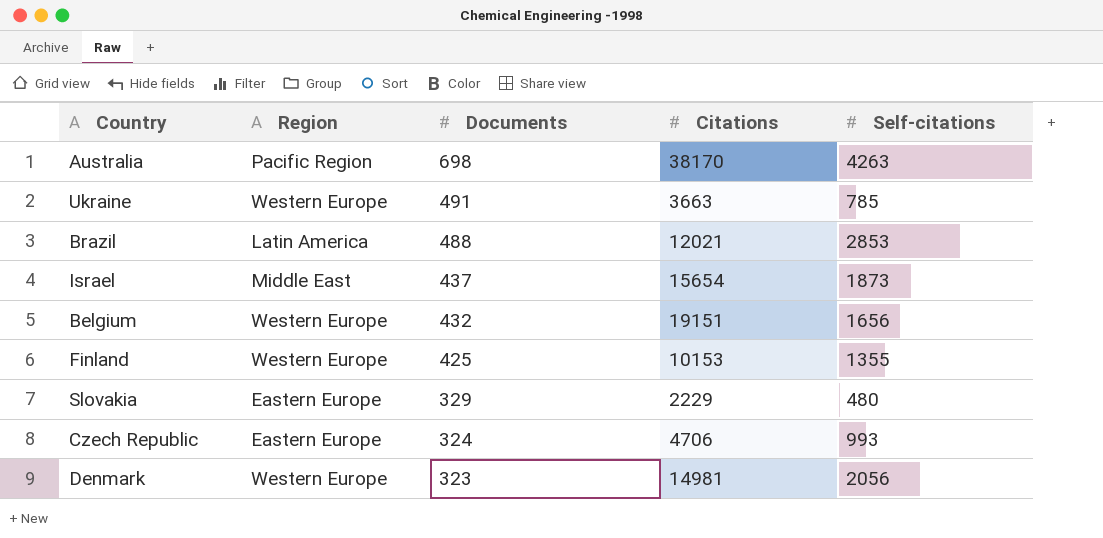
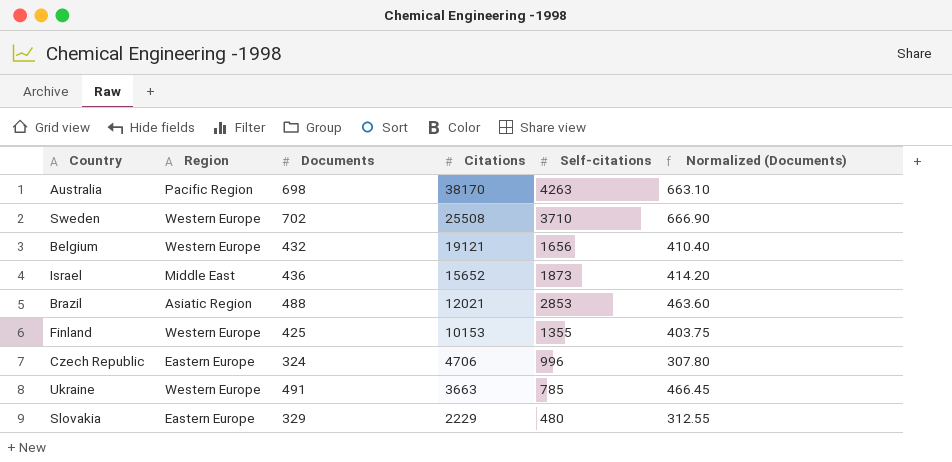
row order: Documents descending -> Citations descending
column Normalized (Documents) | formula: none -> [Documents] * 0.95
row Denmark: Western Europe | 323 | 14981 | 2056 -> none
row Sweden: none -> Western Europe | 702 | 25508 | 3710 | 666.90
Belgium | Citations: 19151 -> 19121
Israel | Documents: 437 -> 436
Israel | Citations: 15654 -> 15652
Brazil | Region: Latin America -> Asiatic Region
Czech Republic | Self-citations: 993 -> 996

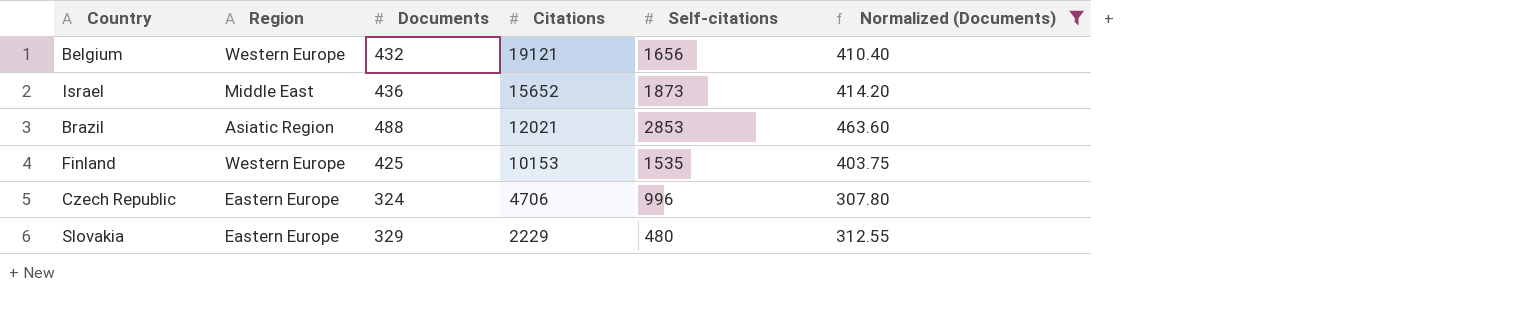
filter: none -> Normalized (Documents) <= 463.60
Finland | Self-citations: 1355 -> 1535

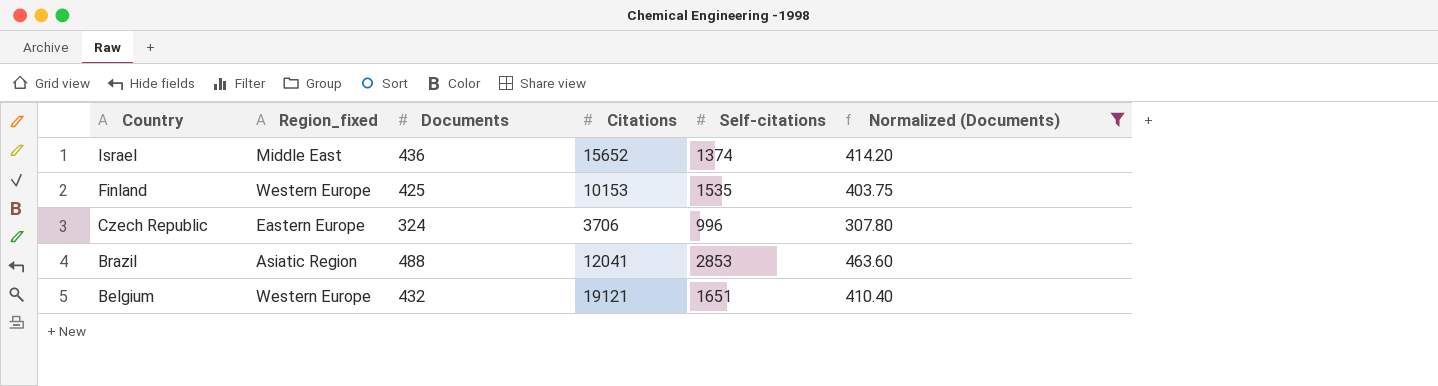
row order: Citations descending -> Country descending
column name: Region -> Region_fixed
row Slovakia: Eastern Europe | 329 | 2229 | 480 | 312.55 -> none
Israel | Self-citations: 1873 -> 1374
Czech Republic | Citations: 4706 -> 3706
Brazil | Citations: 12021 -> 12041
Belgium | Self-citations: 1656 -> 1651

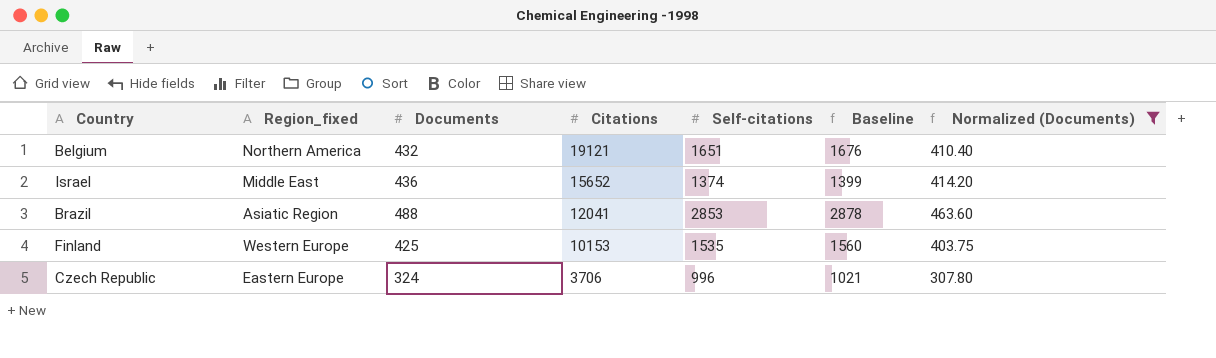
row order: Country descending -> Citations descending
column Baseline | formula: none -> [Self-citations] + 25
Belgium | Region_fixed: Western Europe -> Northern America

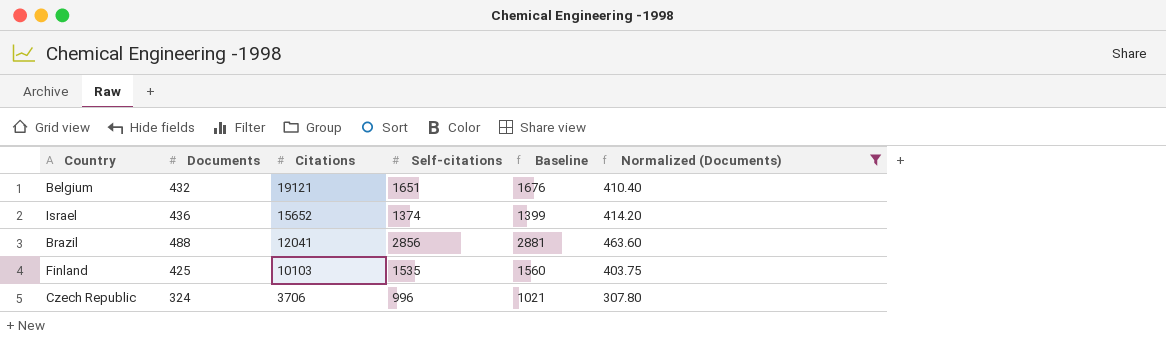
column Region_fixed | position: 2 -> none
Brazil | Self-citations: 2853 -> 2856
Brazil | Baseline: 2878 -> 2881
Finland | Citations: 10153 -> 10103

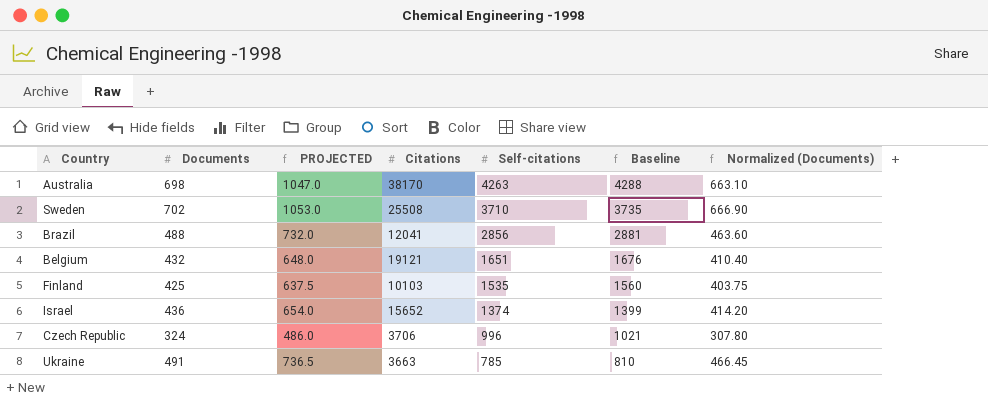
filter: Normalized (Documents) <= 463.60 -> none
row order: Citations descending -> Self-citations descending
column PROJECTED | formula: none -> [Documents] * 1.5

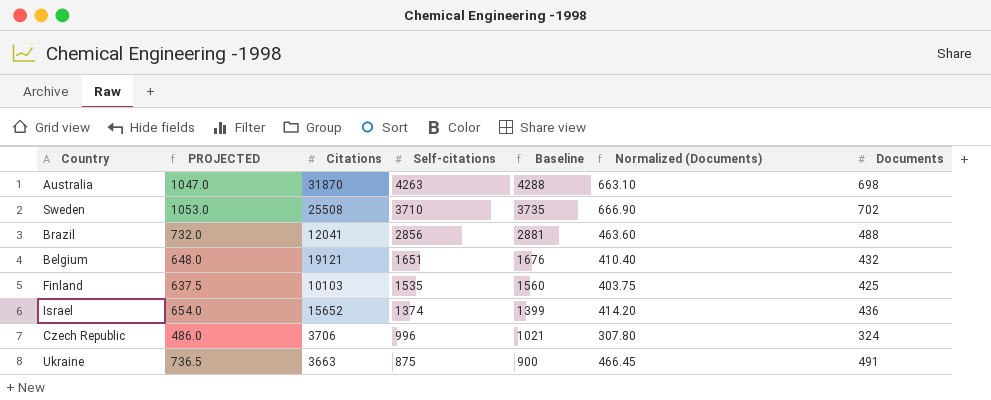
column Documents | position: 2 -> 7
Australia | Citations: 38170 -> 31870
Ukraine | Self-citations: 785 -> 875
Ukraine | Baseline: 810 -> 900

